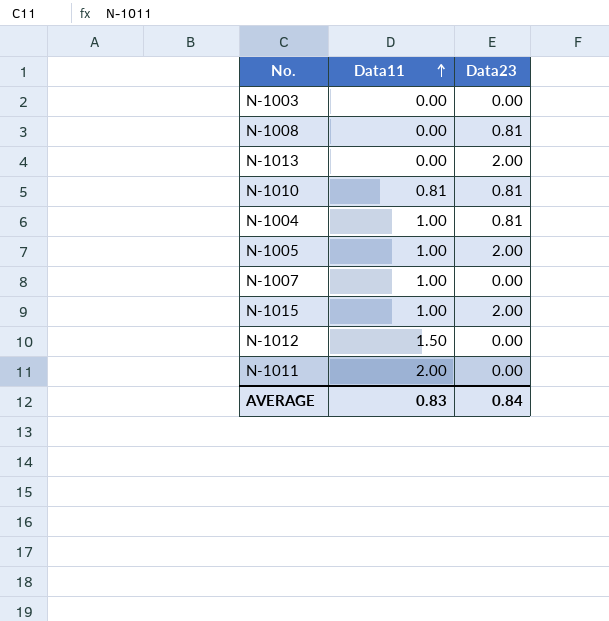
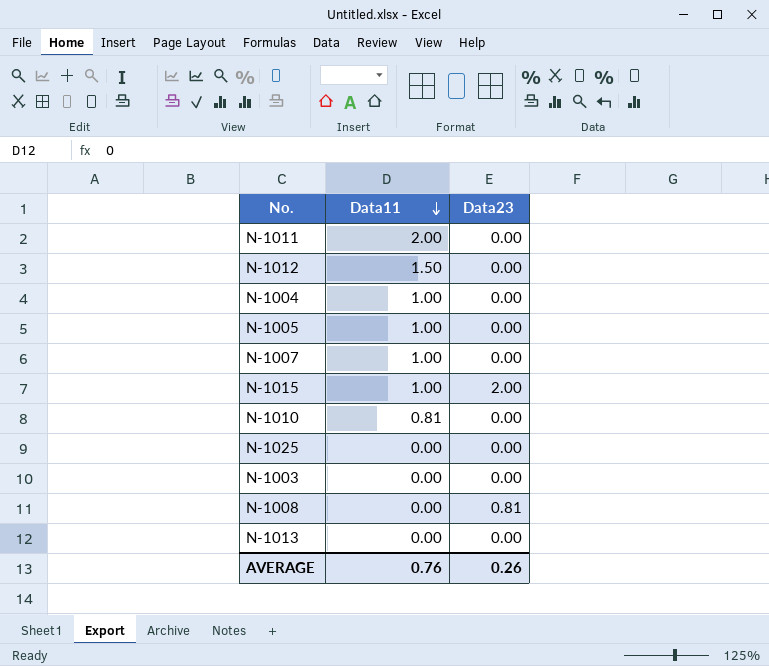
row order: Data11 ascending -> Data11 descending
N-1004 | Data23: 0.81 -> 0.00
N-1005 | Data23: 2.00 -> 0.00
N-1010 | Data23: 0.81 -> 0.00
row N-1025: none -> 0.00 | 0.00
N-1013 | Data23: 2.00 -> 0.00
AVERAGE | Data11: 0.83 -> 0.76
AVERAGE | Data23: 0.84 -> 0.26

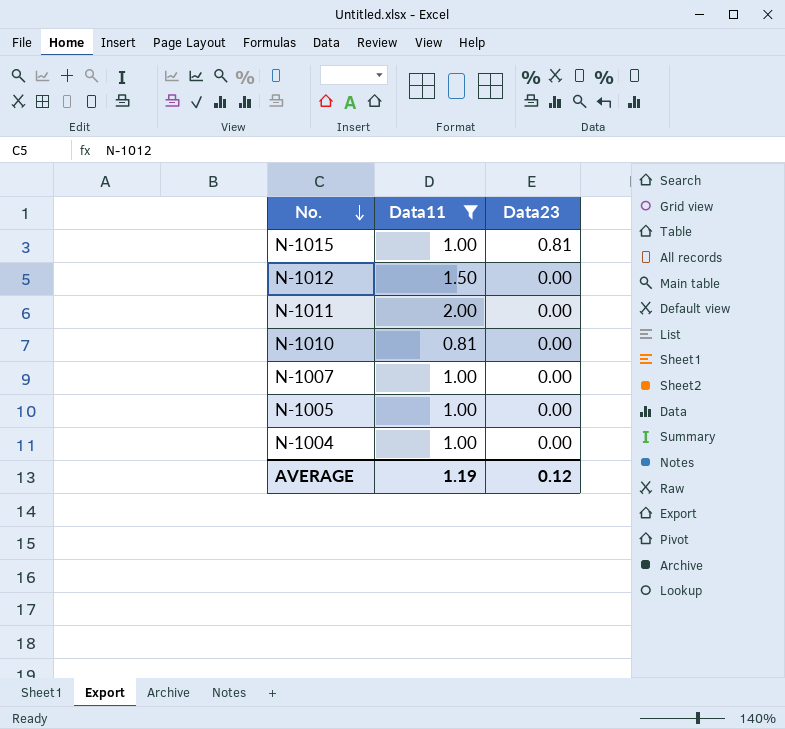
filter: none -> Data11 != 0.00
row order: Data11 descending -> No. descending
N-1015 | Data23: 2.00 -> 0.81
AVERAGE | Data11: 0.76 -> 1.19
AVERAGE | Data23: 0.26 -> 0.12

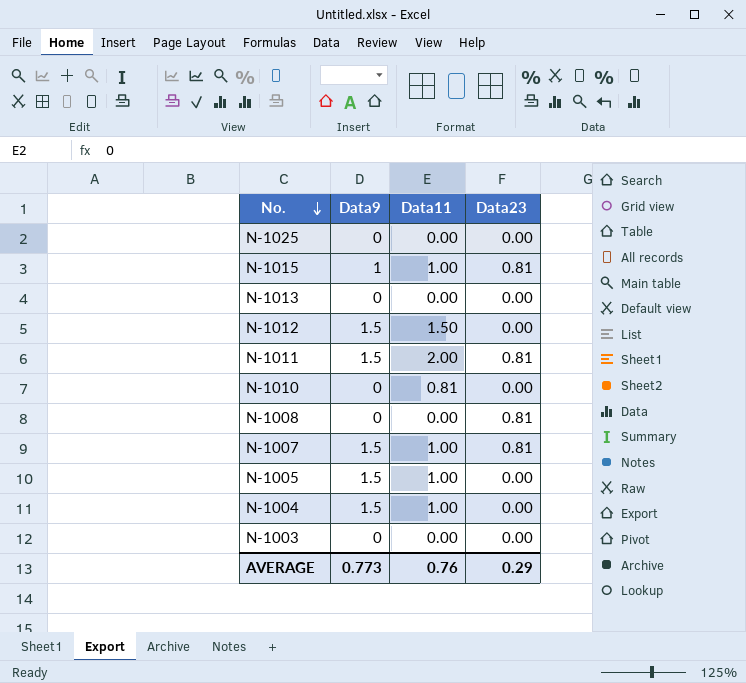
filter: Data11 != 0.00 -> none
column Data9 | position: none -> 2
N-1011 | Data23: 0.00 -> 0.81
N-1007 | Data23: 0.00 -> 0.81
AVERAGE | Data11: 1.19 -> 0.76
AVERAGE | Data23: 0.12 -> 0.29

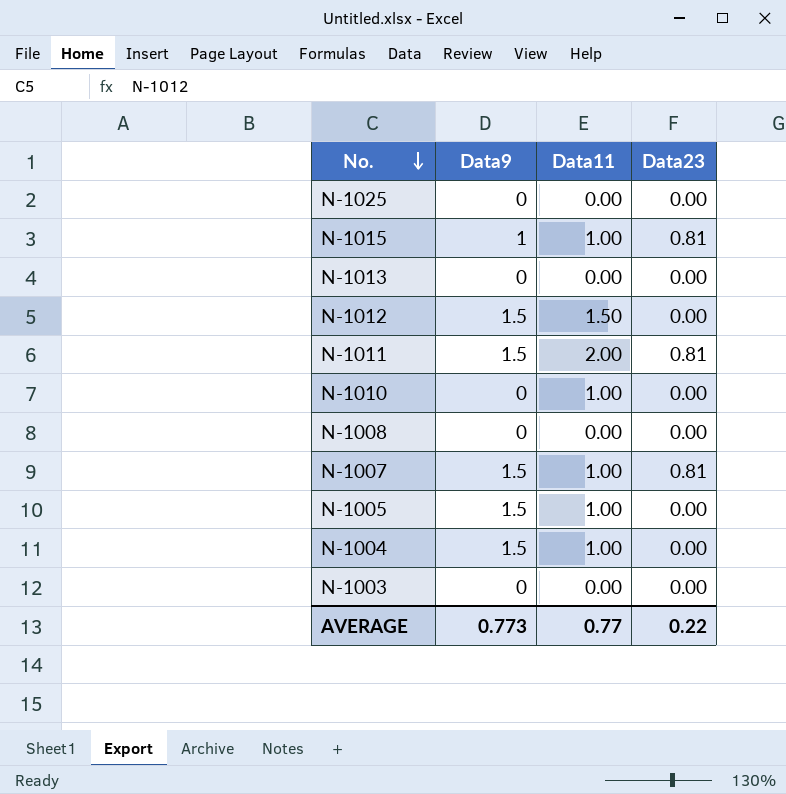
N-1010 | Data11: 0.81 -> 1.00
N-1008 | Data23: 0.81 -> 0.00
AVERAGE | Data11: 0.76 -> 0.77
AVERAGE | Data23: 0.29 -> 0.22

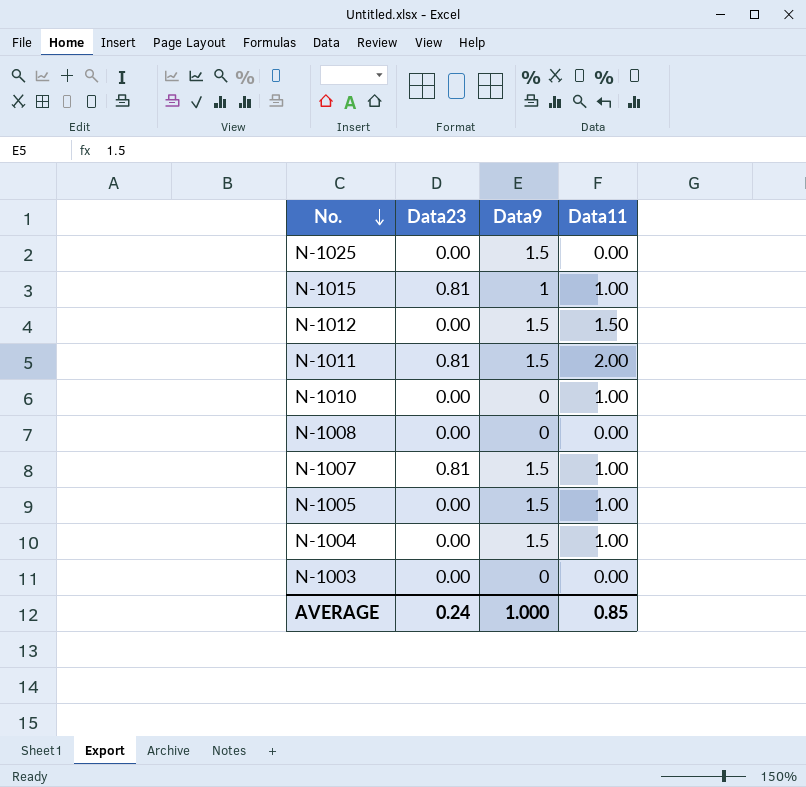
column Data23 | position: 4 -> 2
row N-1013: 0 | 0.00 | 0.00 -> none
N-1025 | Data9: 0 -> 1.5
AVERAGE | Data23: 0.22 -> 0.24
AVERAGE | Data9: 0.773 -> 1.000
AVERAGE | Data11: 0.77 -> 0.85

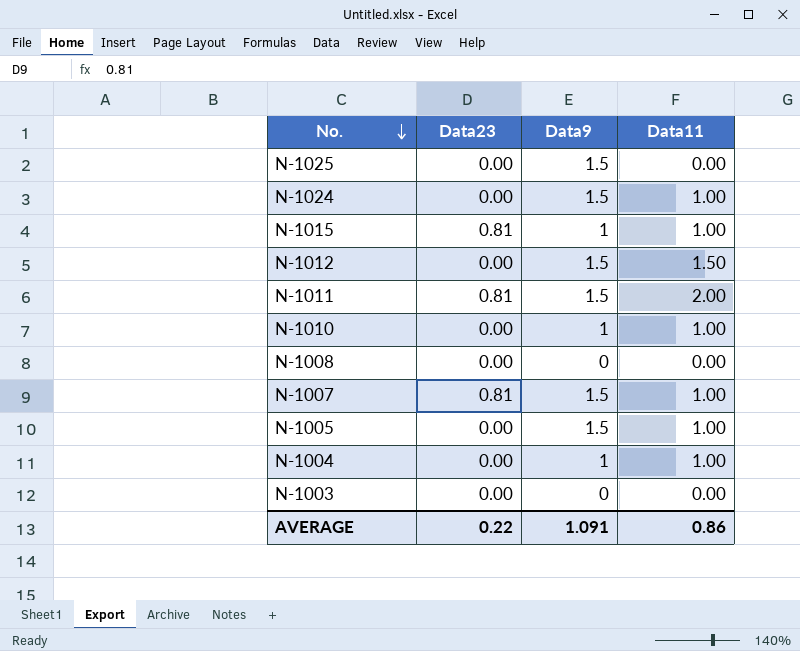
row N-1024: none -> 0.00 | 1.5 | 1.00
N-1010 | Data9: 0 -> 1
N-1004 | Data9: 1.5 -> 1
AVERAGE | Data23: 0.24 -> 0.22
AVERAGE | Data9: 1.000 -> 1.091
AVERAGE | Data11: 0.85 -> 0.86

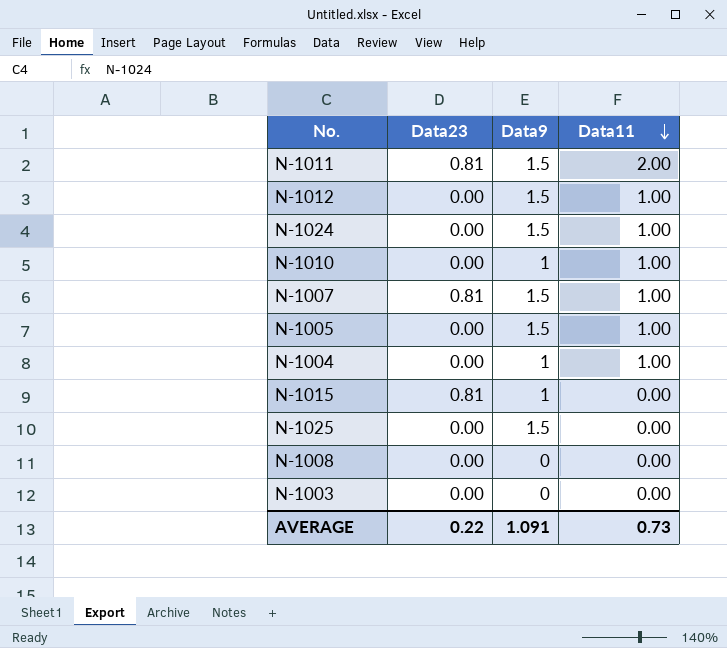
row order: No. descending -> Data11 descending
N-1012 | Data11: 1.50 -> 1.00
N-1015 | Data11: 1.00 -> 0.00
AVERAGE | Data11: 0.86 -> 0.73

